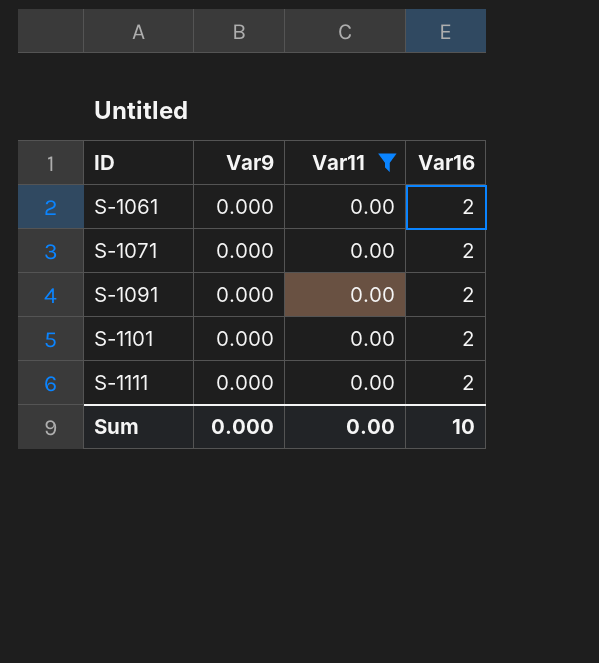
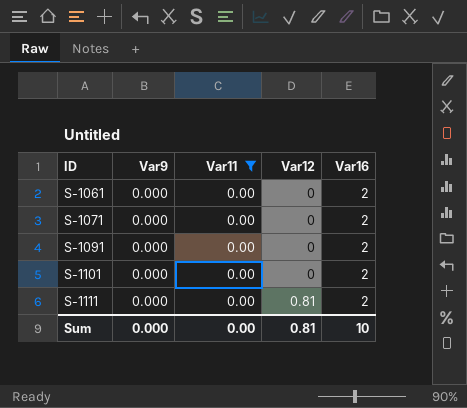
column Var12 | position: none -> 4

